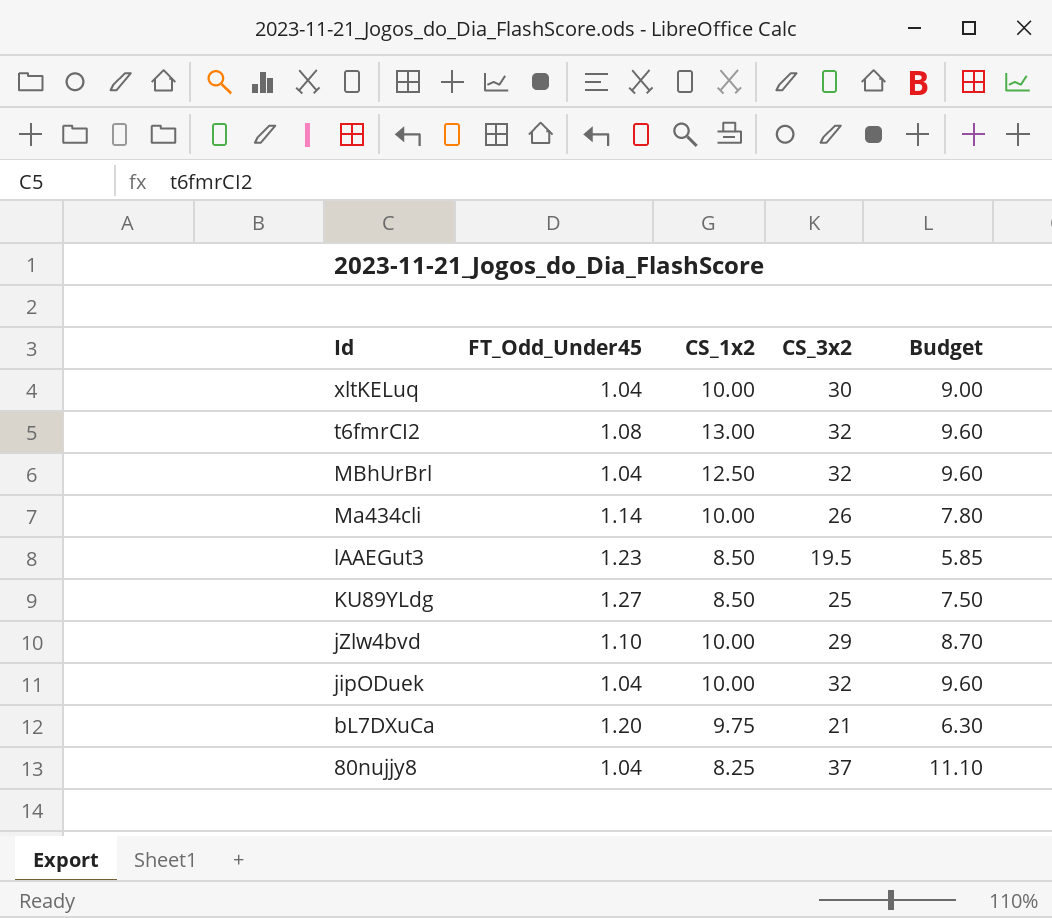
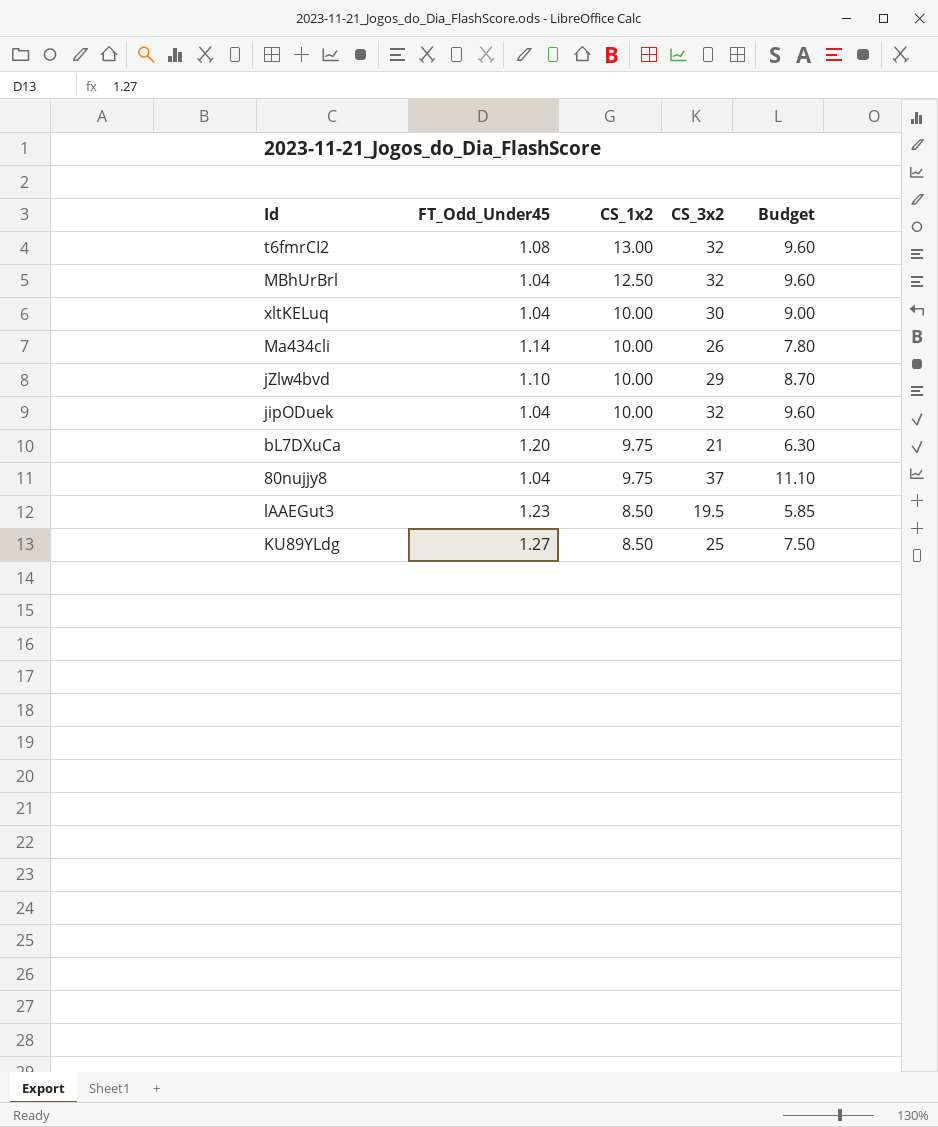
row order: Id descending -> CS_1x2 descending
80nujjy8 | CS_1x2: 8.25 -> 9.75

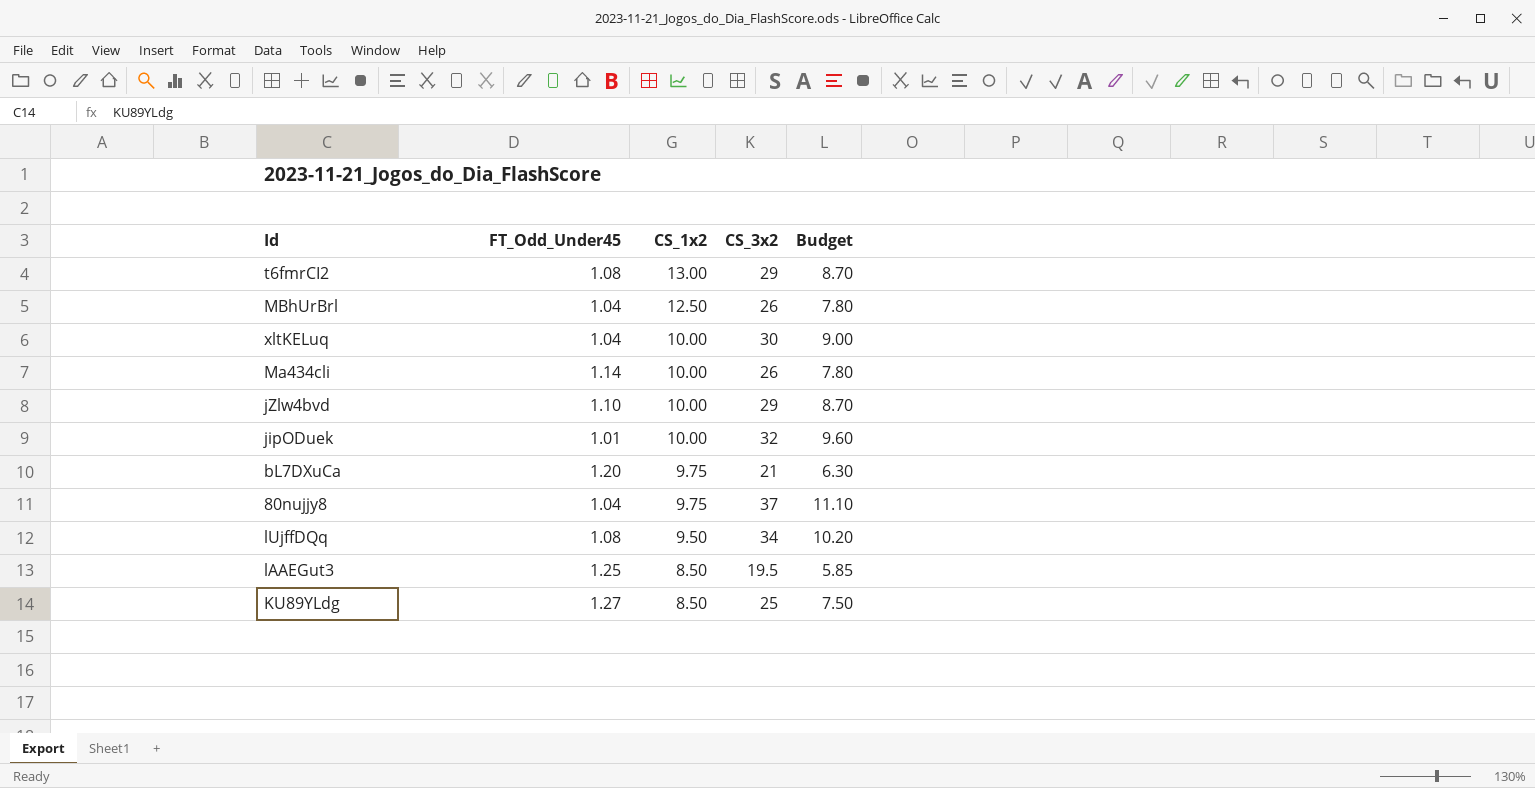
t6fmrCI2 | CS_3x2: 32 -> 29
t6fmrCI2 | Budget: 9.60 -> 8.70
MBhUrBrl | CS_3x2: 32 -> 26
MBhUrBrl | Budget: 9.60 -> 7.80
jipODuek | FT_Odd_Under45: 1.04 -> 1.01
row lUjffDQq: none -> 1.08 | 9.50 | 34 | 10.20
lAAEGut3 | FT_Odd_Under45: 1.23 -> 1.25

